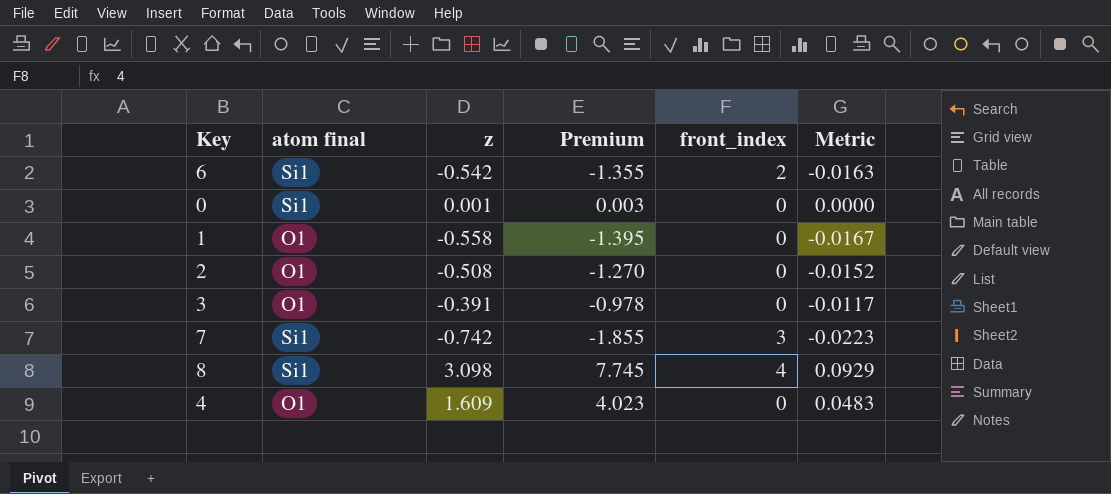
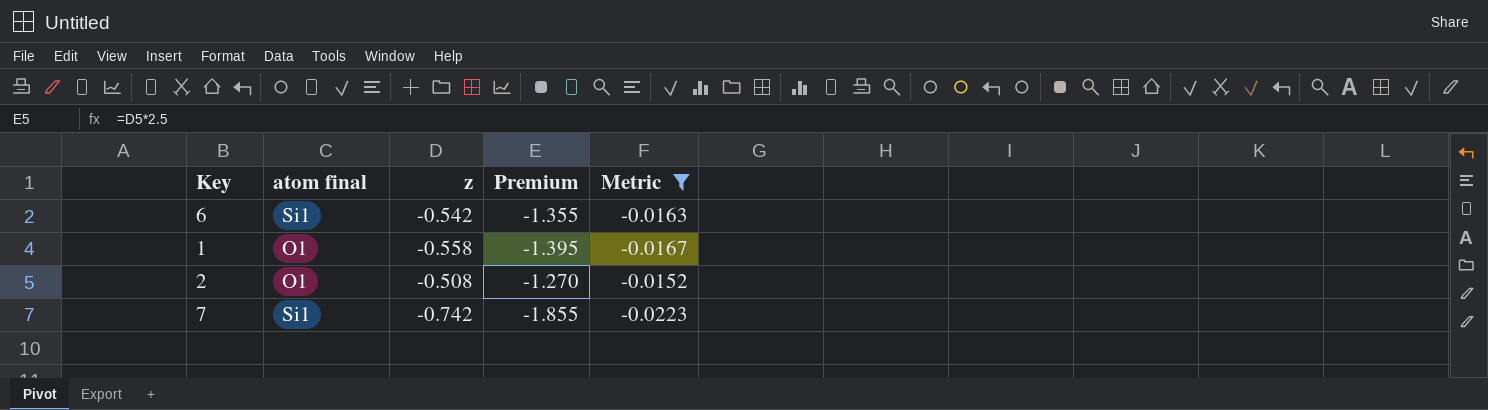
filter: none -> Metric <= -0.0152
column front_index | position: 5 -> none

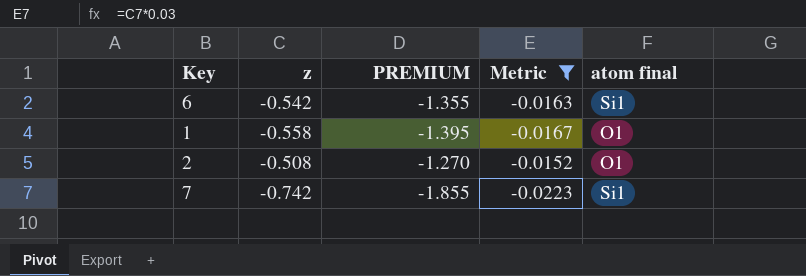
column name: Premium -> PREMIUM
column atom final | position: 2 -> 5

